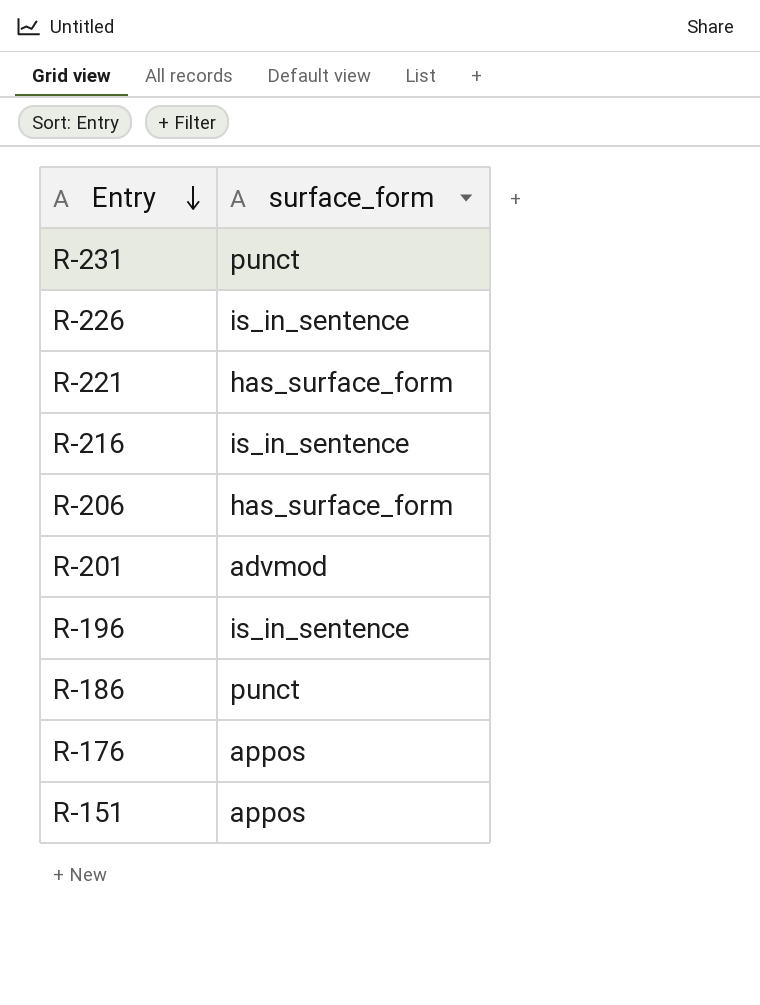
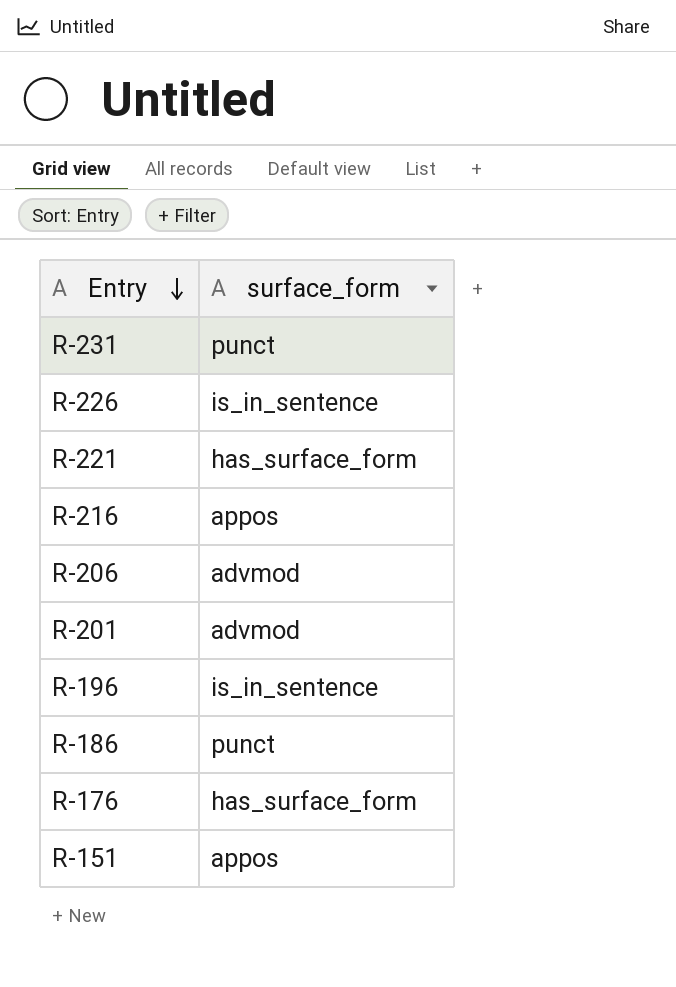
R-216 | surface_form: is_in_sentence -> appos
R-206 | surface_form: has_surface_form -> advmod
R-176 | surface_form: appos -> has_surface_form

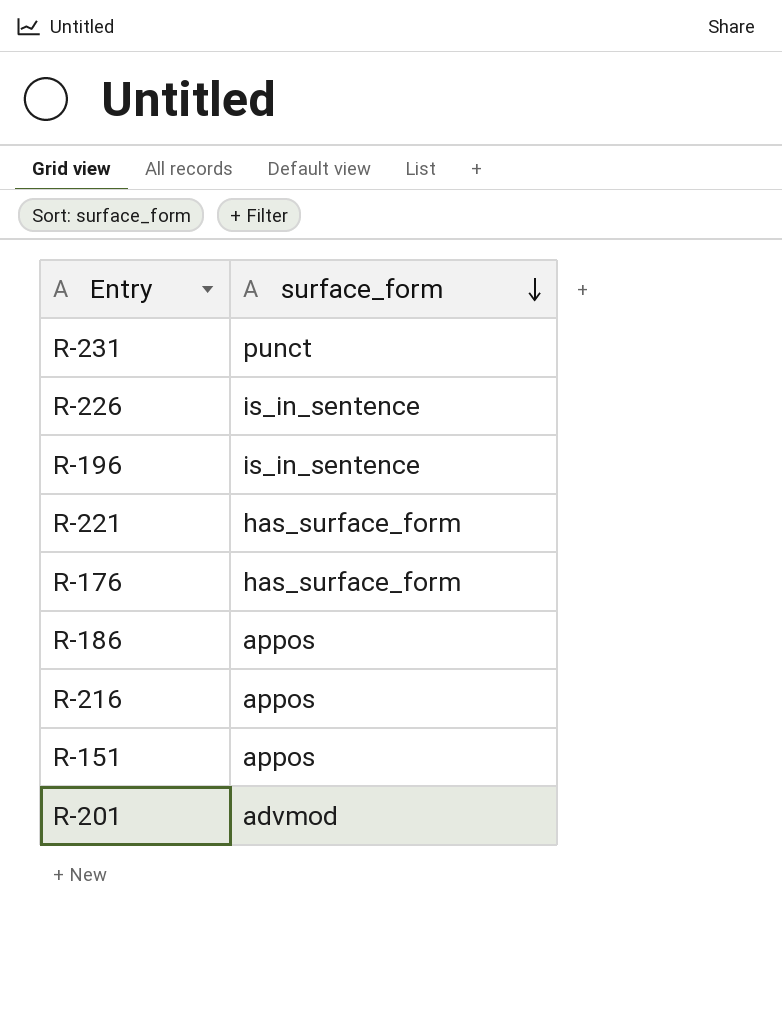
row order: Entry descending -> surface_form descending
row R-206: advmod -> none
R-186 | surface_form: punct -> appos

